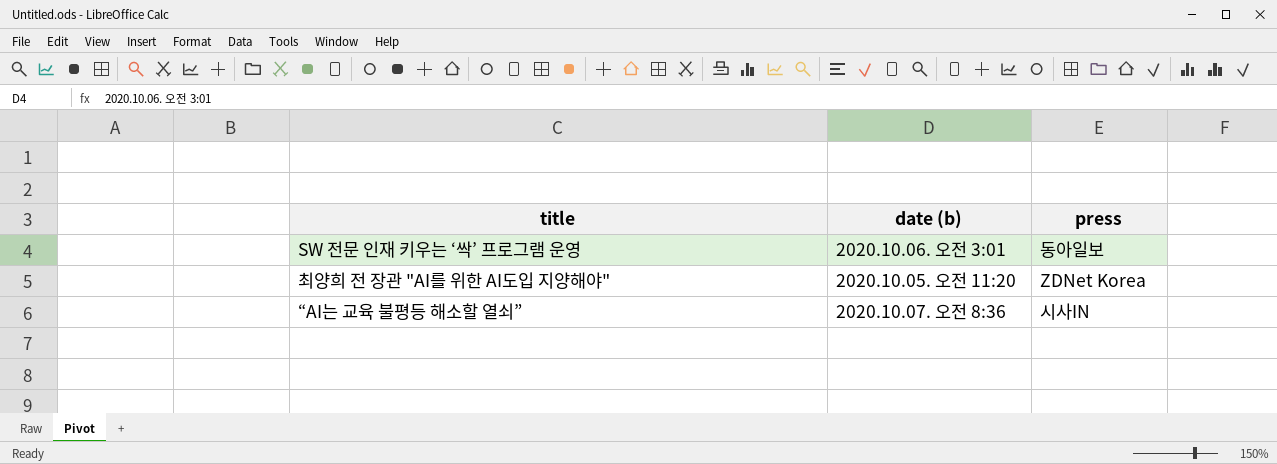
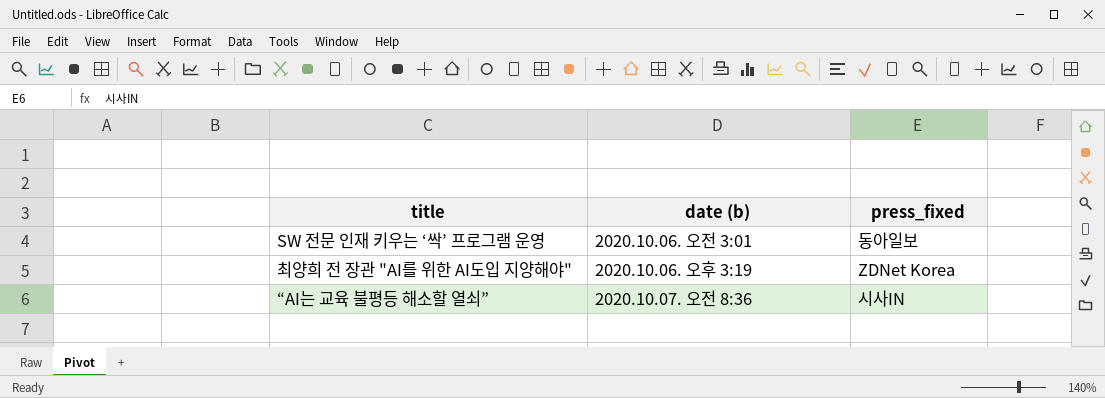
column name: press -> press_fixed
최양희 전 장관 "AI를 위한 AI도입 지양해야" | date (b): 2020.10.05. 오전 11:20 -> 2020.10.06. 오후 3:19

